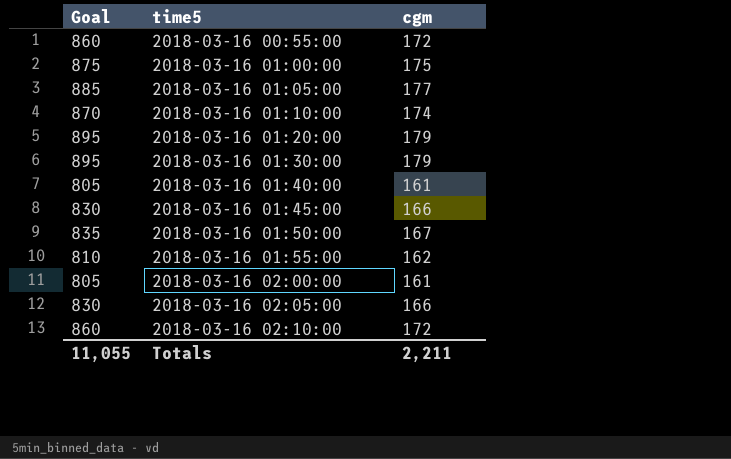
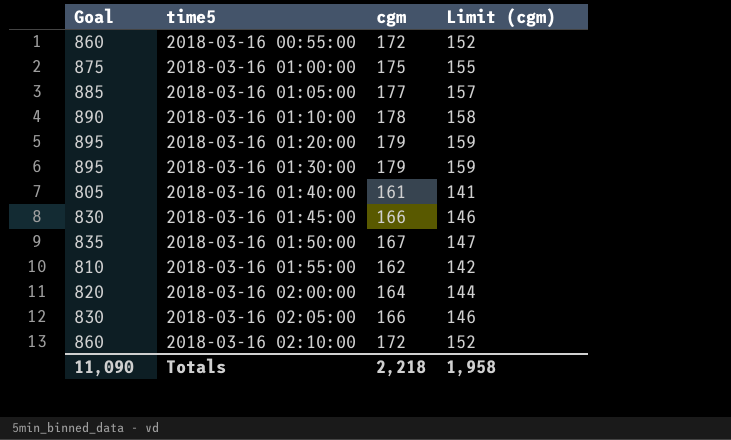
column Limit (cgm) | formula: none -> [cgm] - 20
2018-03-16 01:10:00 | Goal: 870 -> 890
2018-03-16 01:10:00 | cgm: 174 -> 178
2018-03-16 02:00:00 | Goal: 805 -> 820
2018-03-16 02:00:00 | cgm: 161 -> 164
Totals | Goal: 11,055 -> 11,090
Totals | cgm: 2,211 -> 2,218

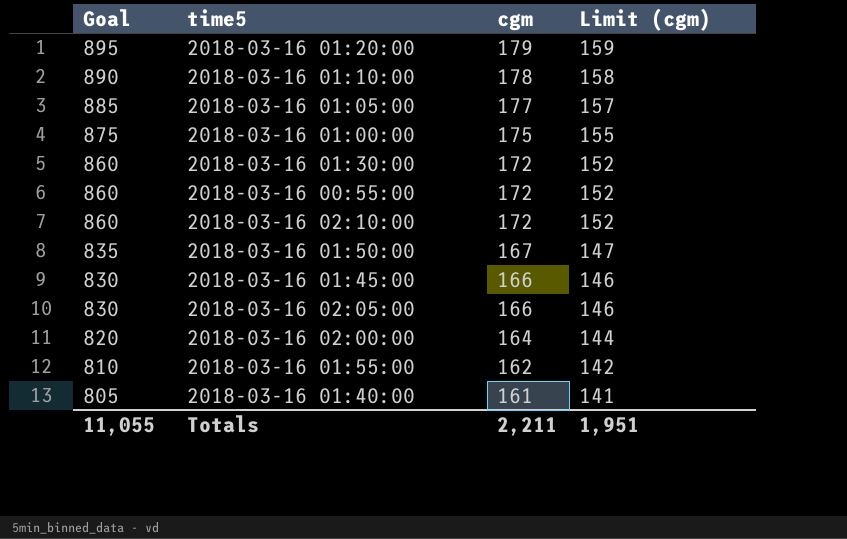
row order: time5 ascending -> Goal descending
2018-03-16 01:30:00 | Goal: 895 -> 860
2018-03-16 01:30:00 | cgm: 179 -> 172
2018-03-16 01:30:00 | Limit (cgm): 159 -> 152
Totals | Goal: 11,090 -> 11,055
Totals | cgm: 2,218 -> 2,211
Totals | Limit (cgm): 1,958 -> 1,951

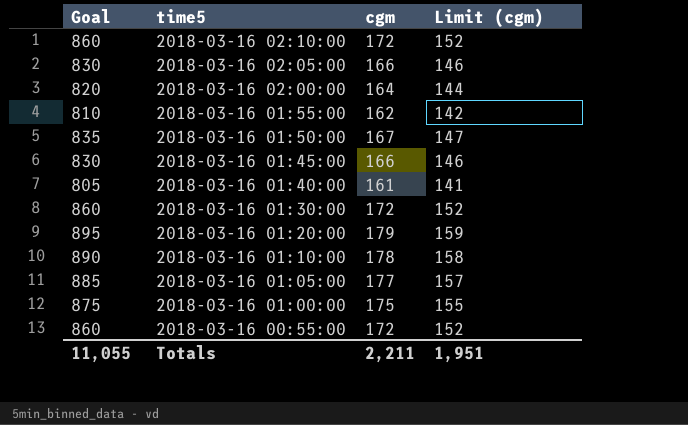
row order: Goal descending -> time5 descending

